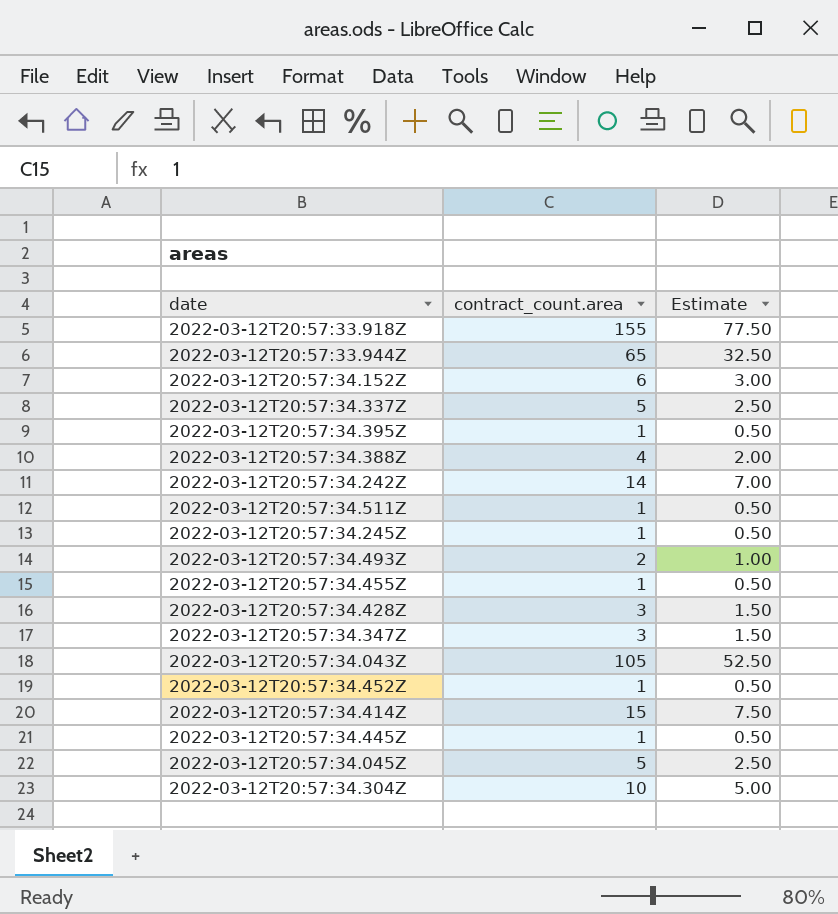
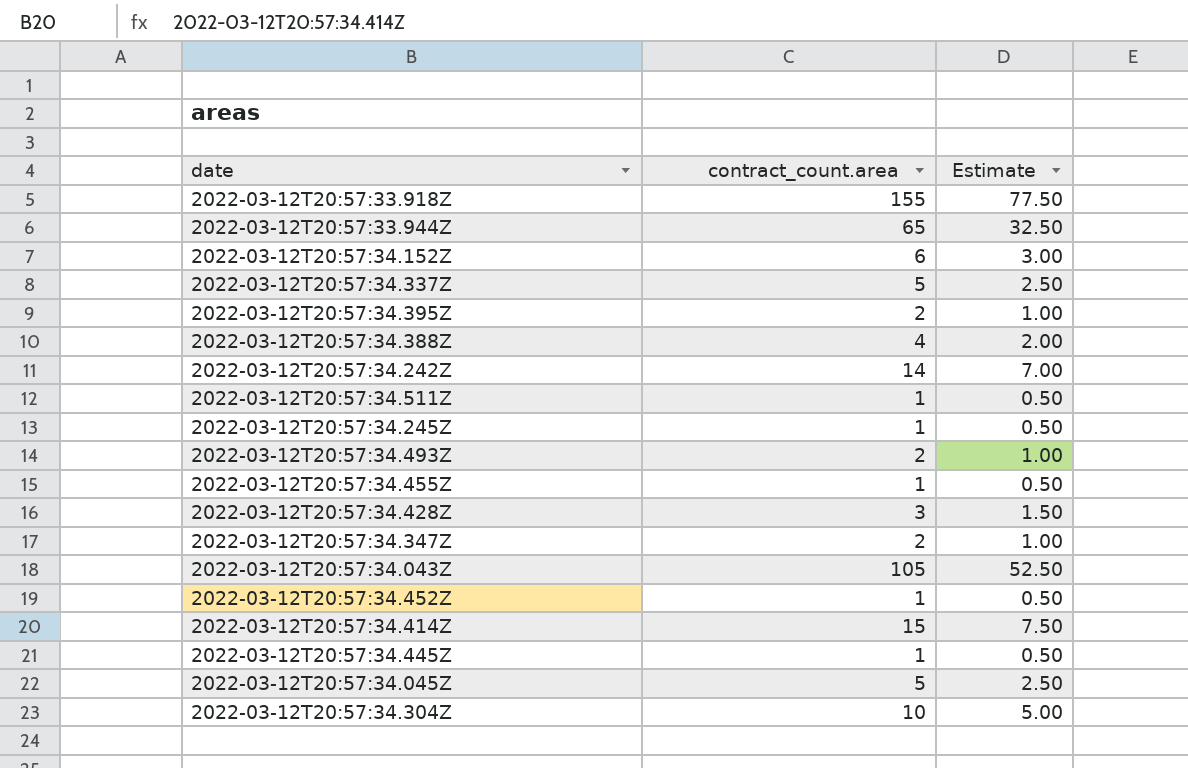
2022-03-12T20:57:34.395Z | contract_count.area: 1 -> 2
2022-03-12T20:57:34.395Z | Estimate: 0.50 -> 1.00
2022-03-12T20:57:34.347Z | contract_count.area: 3 -> 2
2022-03-12T20:57:34.347Z | Estimate: 1.50 -> 1.00

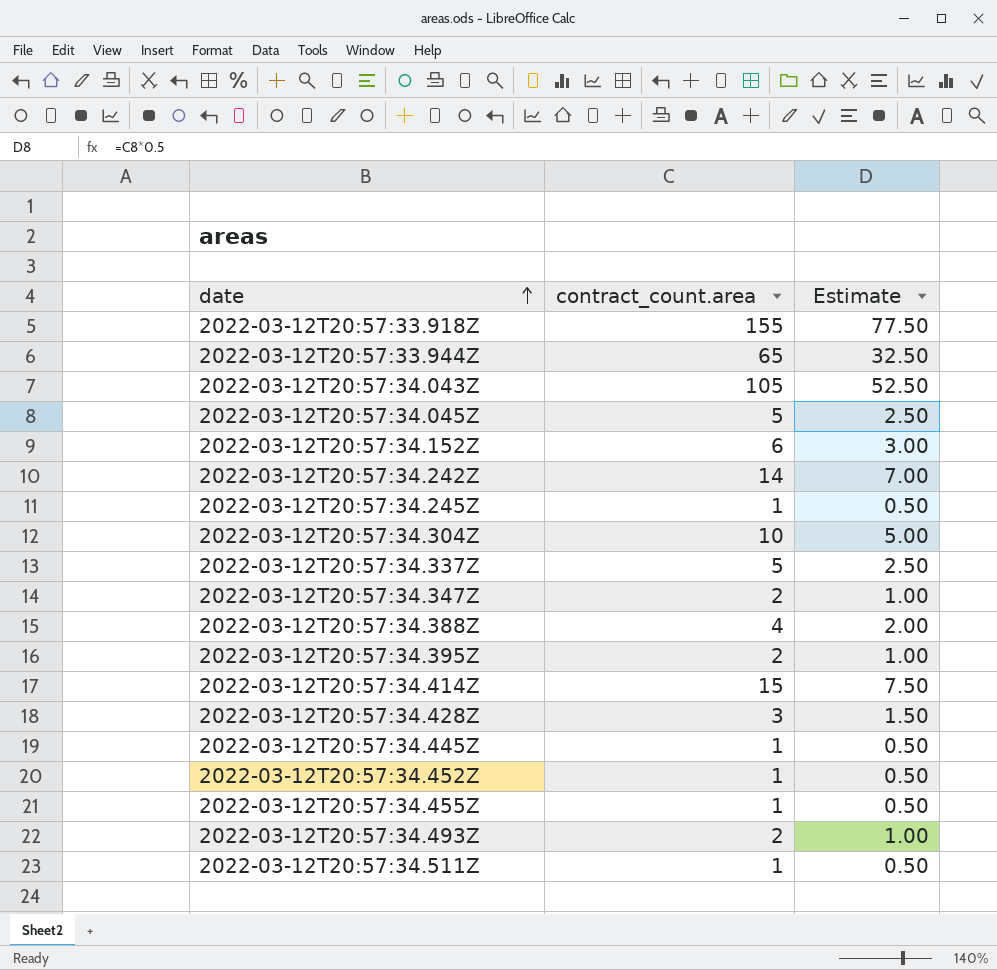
row order: none -> date ascending

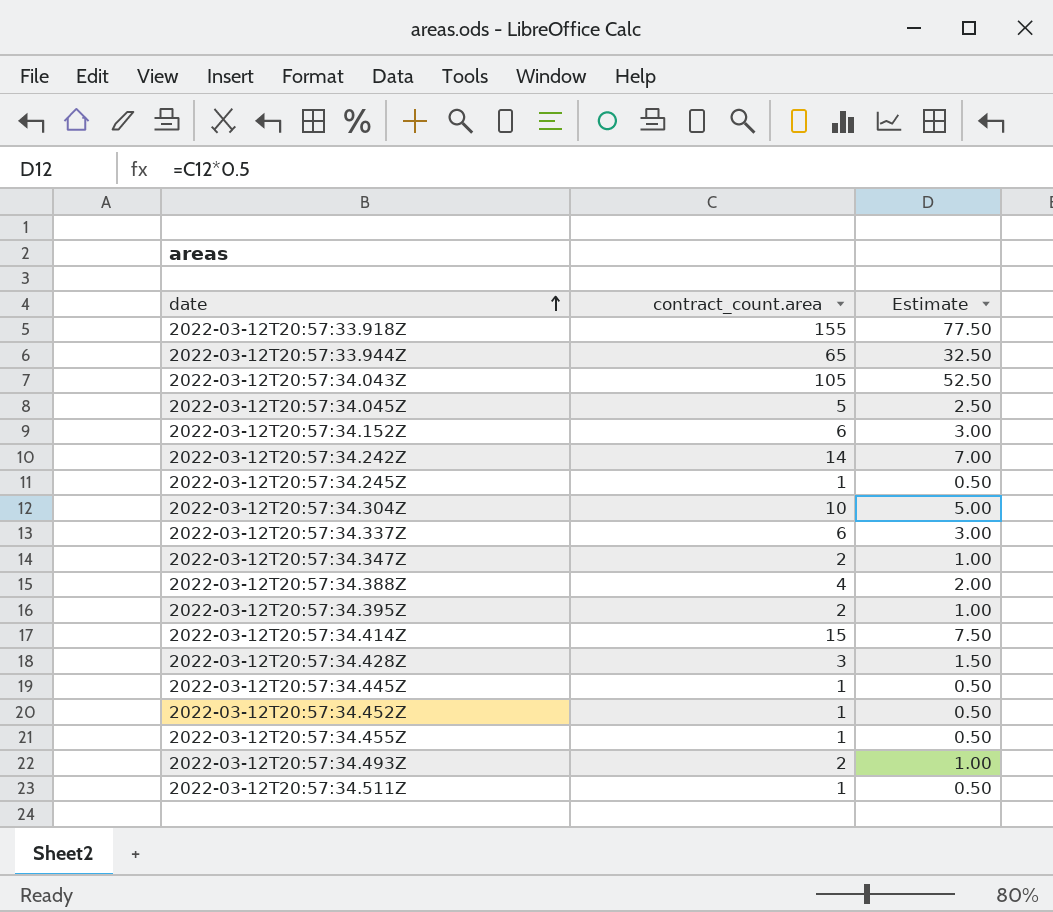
2022-03-12T20:57:34.337Z | contract_count.area: 5 -> 6
2022-03-12T20:57:34.337Z | Estimate: 2.50 -> 3.00

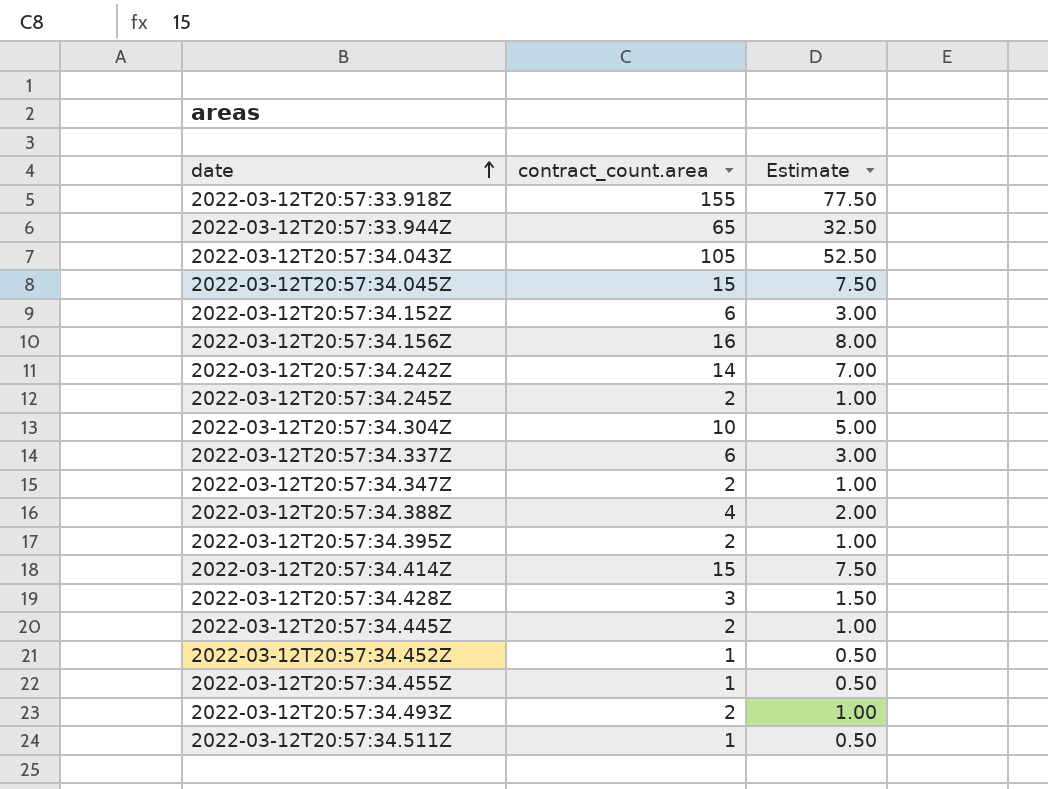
2022-03-12T20:57:34.045Z | contract_count.area: 5 -> 15
2022-03-12T20:57:34.045Z | Estimate: 2.50 -> 7.50
row 2022-03-12T20:57:34.156Z: none -> 16 | 8.00
2022-03-12T20:57:34.245Z | contract_count.area: 1 -> 2
2022-03-12T20:57:34.245Z | Estimate: 0.50 -> 1.00
2022-03-12T20:57:34.445Z | contract_count.area: 1 -> 2
2022-03-12T20:57:34.445Z | Estimate: 0.50 -> 1.00

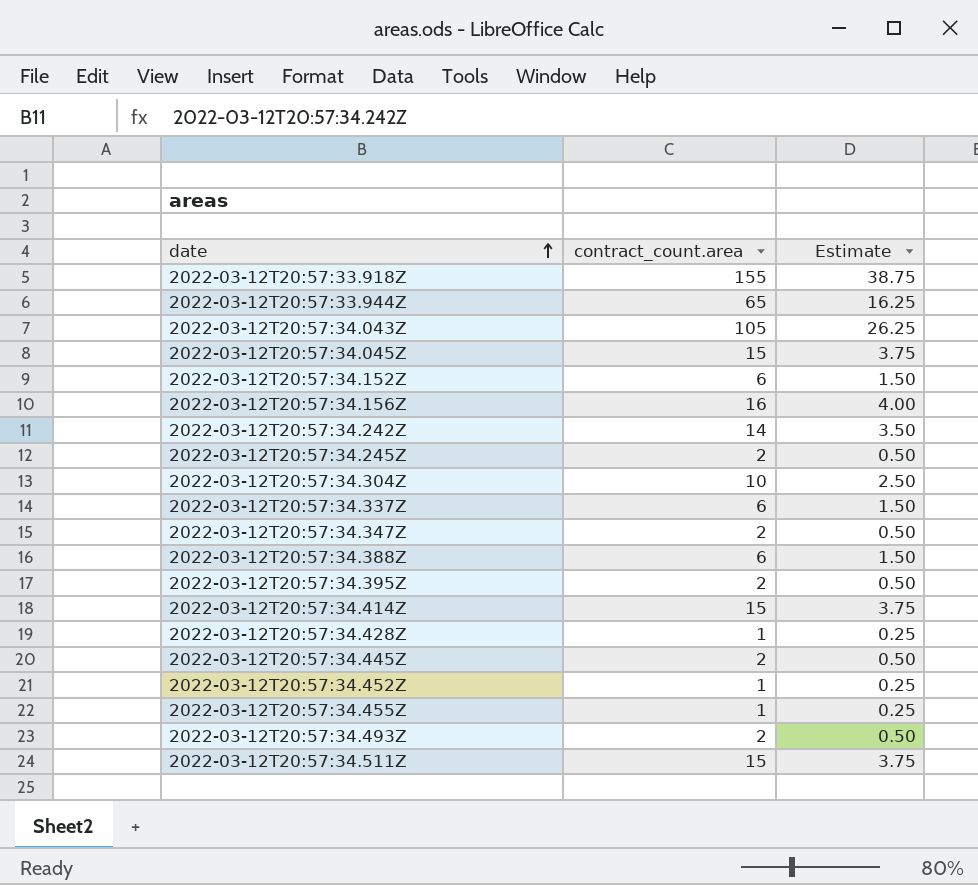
column Estimate | formula: [contract_count.area] * 0.5 -> [contract_count.area] * 0.25
2022-03-12T20:57:34.388Z | contract_count.area: 4 -> 6
2022-03-12T20:57:34.428Z | contract_count.area: 3 -> 1
2022-03-12T20:57:34.511Z | contract_count.area: 1 -> 15

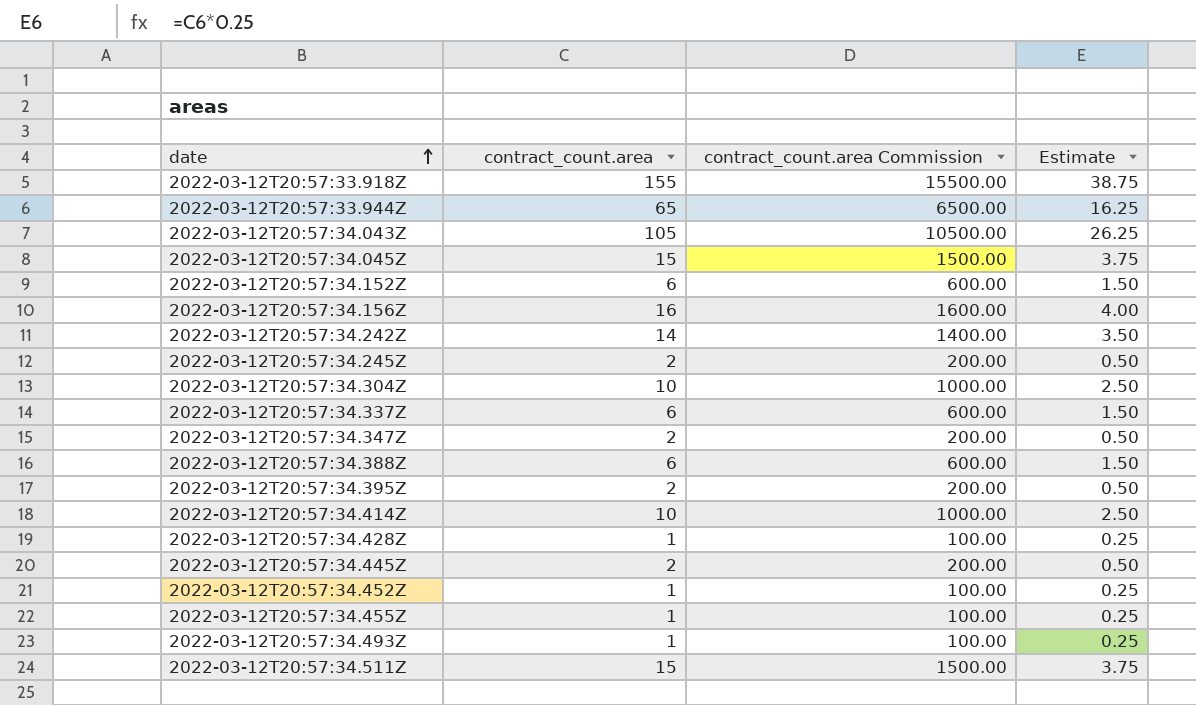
column contract_count.area Commission | formula: none -> [contract_count.area] * 100
2022-03-12T20:57:34.414Z | contract_count.area: 15 -> 10
2022-03-12T20:57:34.414Z | Estimate: 3.75 -> 2.50
2022-03-12T20:57:34.493Z | contract_count.area: 2 -> 1
2022-03-12T20:57:34.493Z | Estimate: 0.50 -> 0.25

